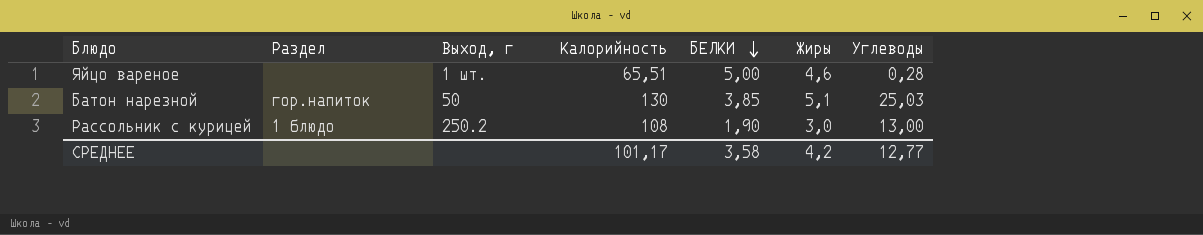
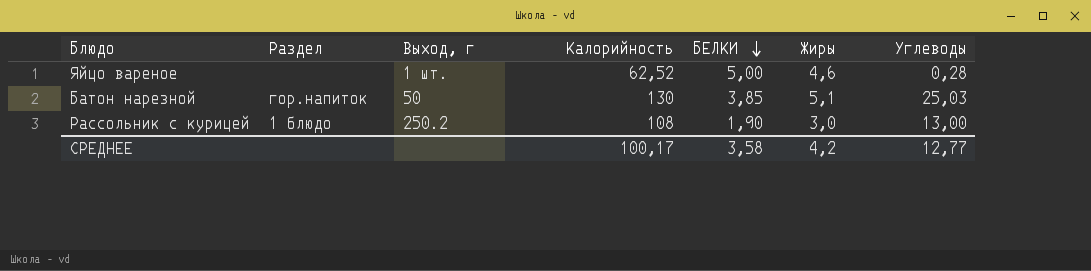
Яйцо вареное | Калорийность: 65,51 -> 62,52
СРЕДНЕЕ | Калорийность: 101,17 -> 100,17

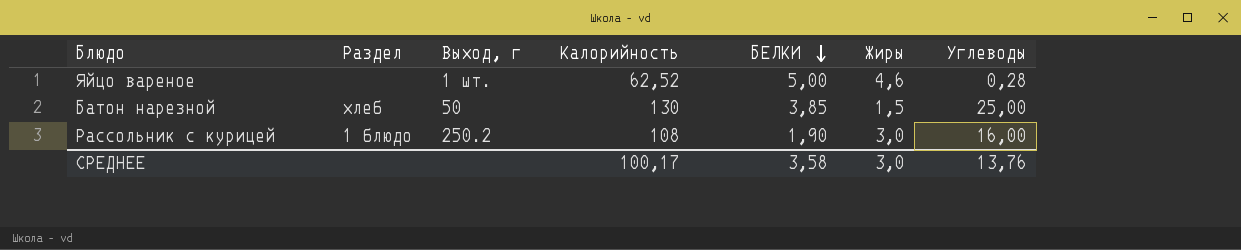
Батон нарезной | Раздел: гор.напиток -> хлеб
Батон нарезной | Жиры: 5,1 -> 1,5
Батон нарезной | Углеводы: 25,03 -> 25,00
Рассольник с курицей | Углеводы: 13,00 -> 16,00
СРЕДНЕЕ | Жиры: 4,2 -> 3,0
СРЕДНЕЕ | Углеводы: 12,77 -> 13,76

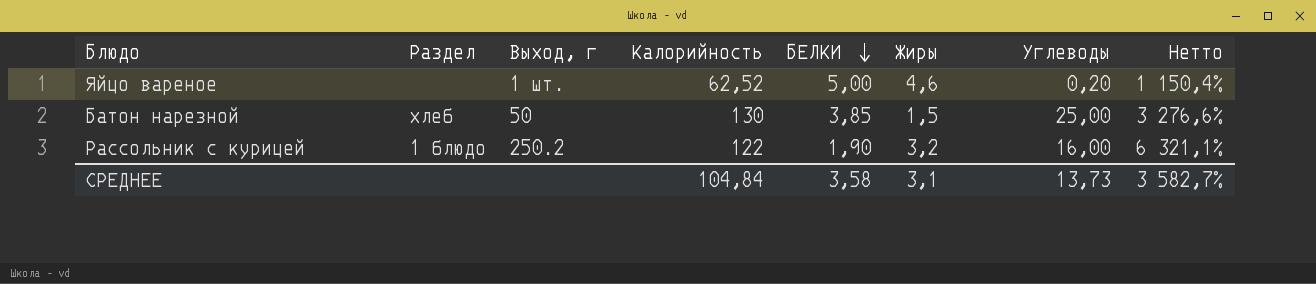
column Нетто | formula: none -> ([Калорийность] - [БЕЛКИ]) / [БЕЛКИ]
Яйцо вареное | Углеводы: 0,28 -> 0,20
Рассольник с курицей | Калорийность: 108 -> 122
Рассольник с курицей | Жиры: 3,0 -> 3,2
СРЕДНЕЕ | Калорийность: 100,17 -> 104,84
СРЕДНЕЕ | Жиры: 3,0 -> 3,1
СРЕДНЕЕ | Углеводы: 13,76 -> 13,73

